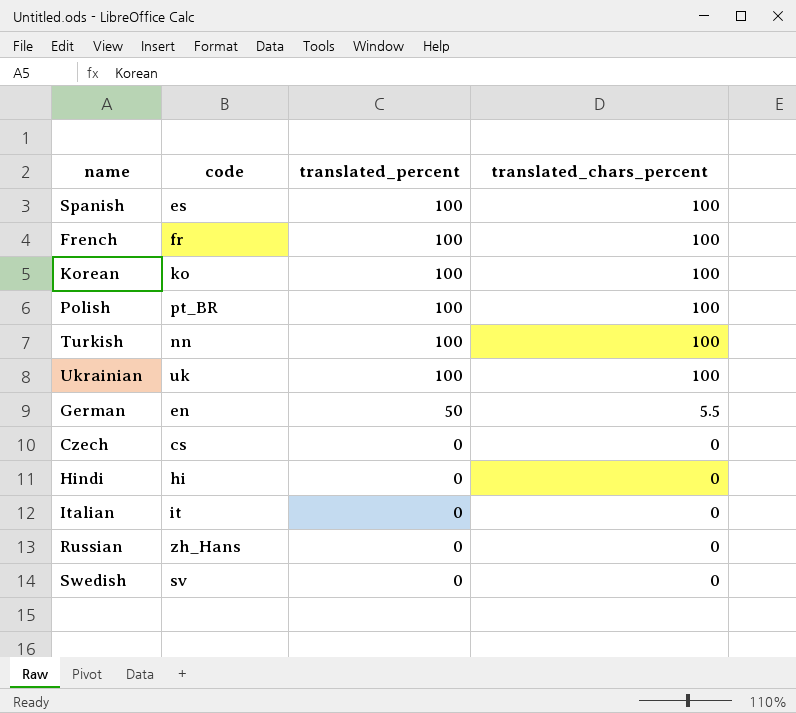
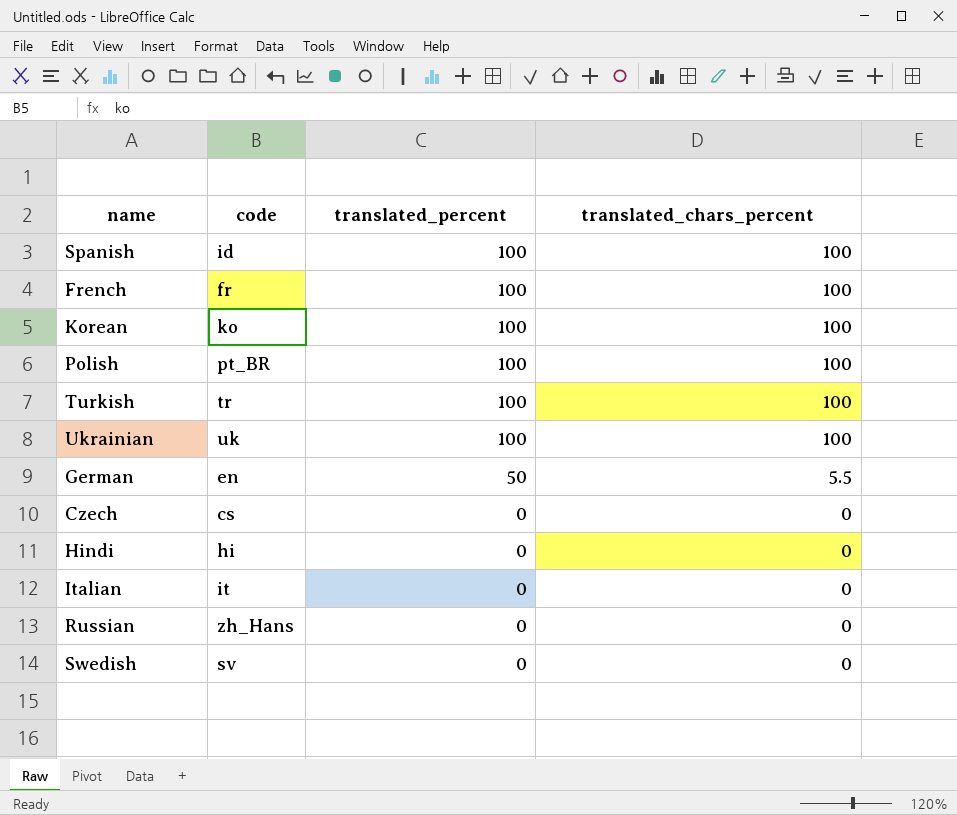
Spanish | code: es -> id
Turkish | code: nn -> tr

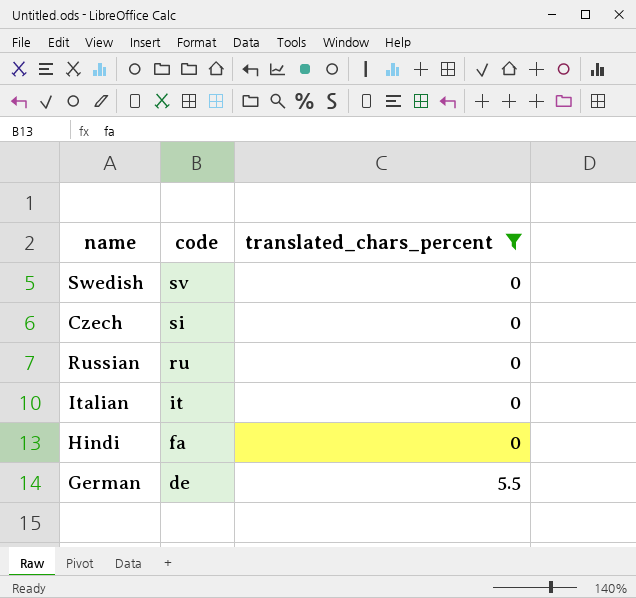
filter: none -> translated_chars_percent != 100
row order: translated_percent descending -> code descending
column translated_percent | position: 3 -> none
Czech | code: cs -> si
Russian | code: zh_Hans -> ru
Hindi | code: hi -> fa
German | code: en -> de

